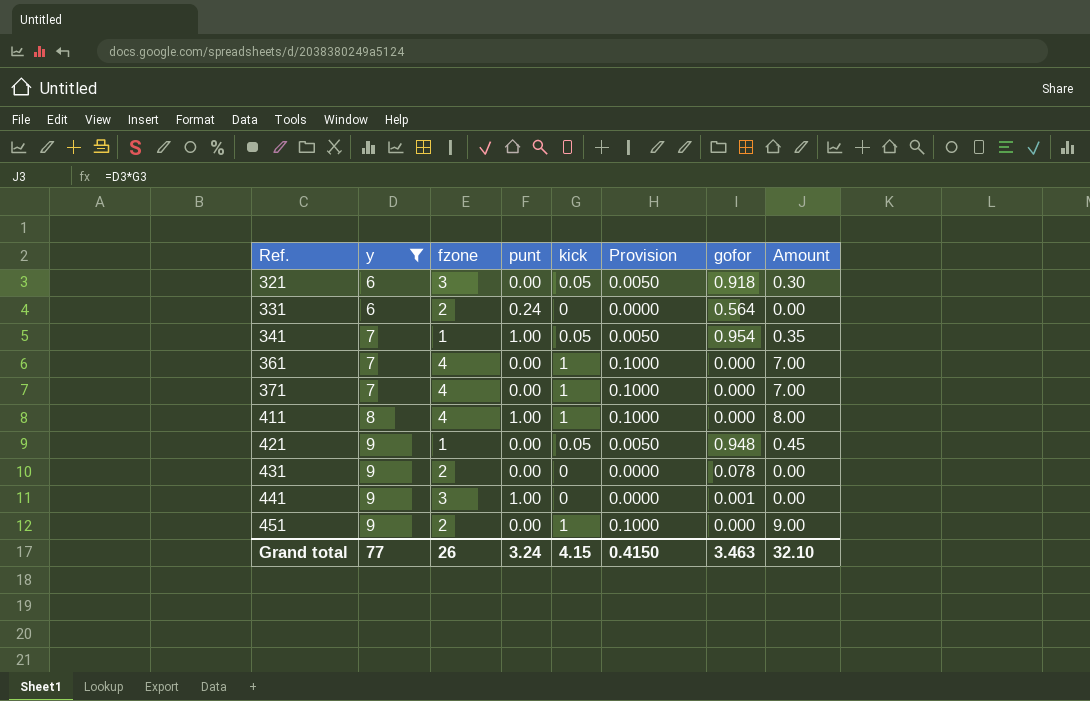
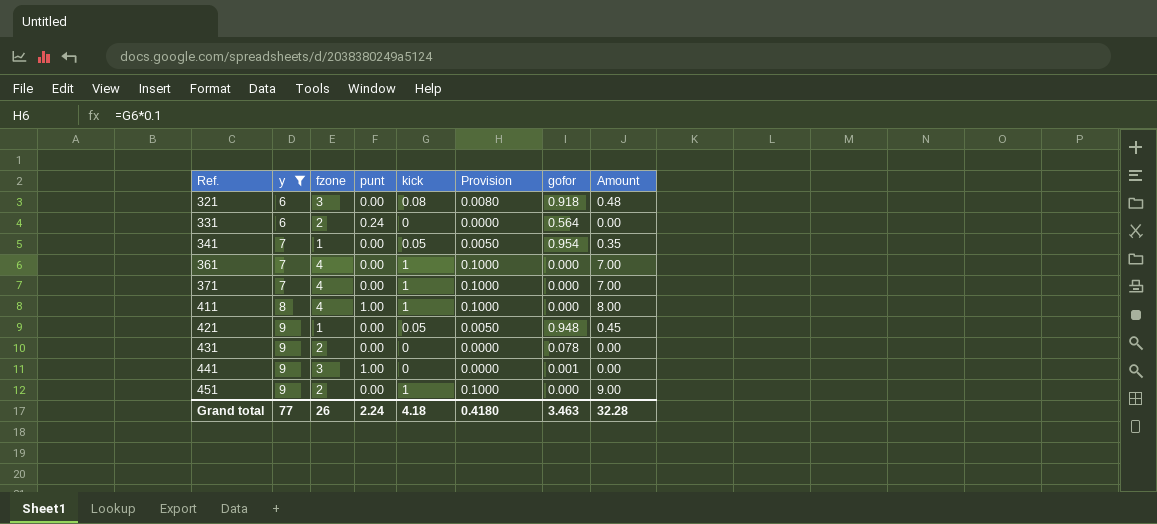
321 | kick: 0.05 -> 0.08
321 | Provision: 0.0050 -> 0.0080
321 | Amount: 0.30 -> 0.48
341 | punt: 1.00 -> 0.00
Grand total | punt: 3.24 -> 2.24
Grand total | kick: 4.15 -> 4.18
Grand total | Provision: 0.4150 -> 0.4180
Grand total | Amount: 32.10 -> 32.28

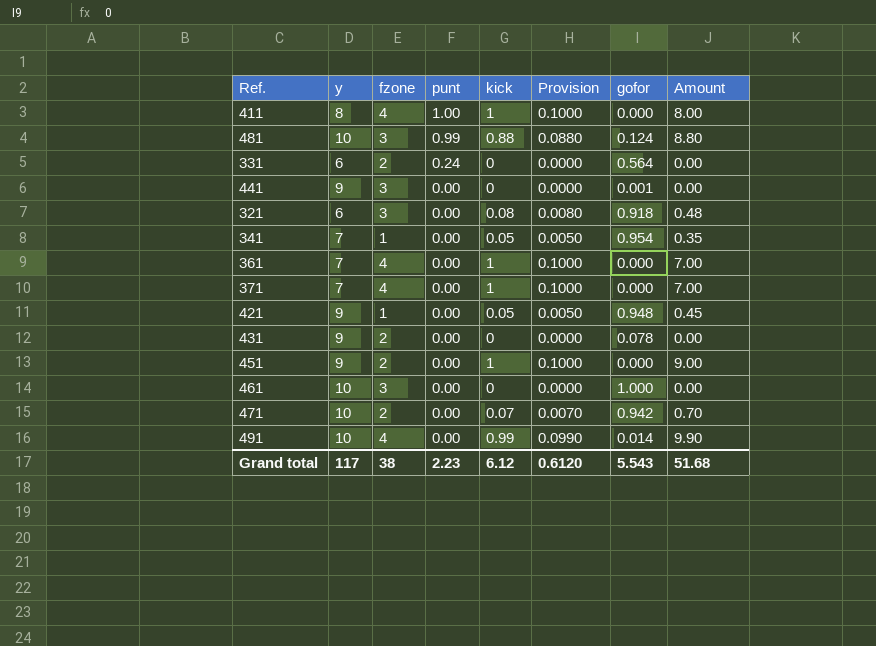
filter: y != 10 -> none
row order: Ref. ascending -> punt descending
441 | punt: 1.00 -> 0.00
Grand total | y: 77 -> 117
Grand total | fzone: 26 -> 38
Grand total | punt: 2.24 -> 2.23
Grand total | kick: 4.18 -> 6.12
Grand total | Provision: 0.4180 -> 0.6120
Grand total | gofor: 3.463 -> 5.543
Grand total | Amount: 32.28 -> 51.68

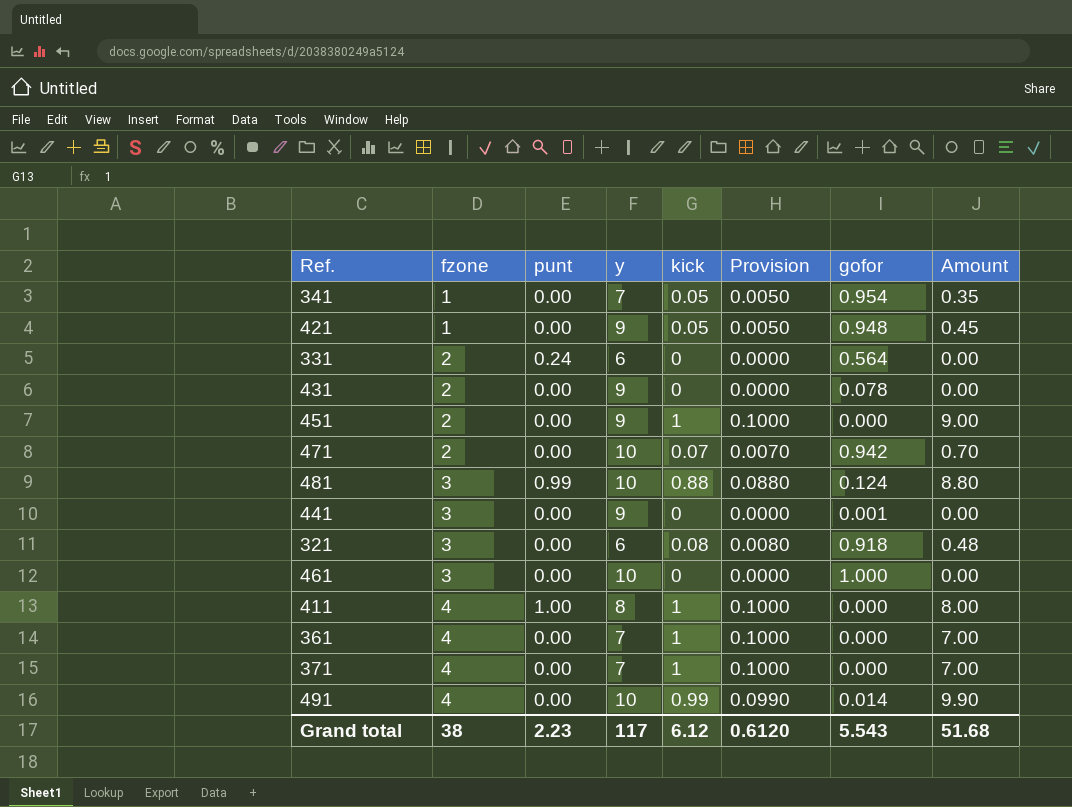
row order: punt descending -> fzone ascending
column y | position: 2 -> 4

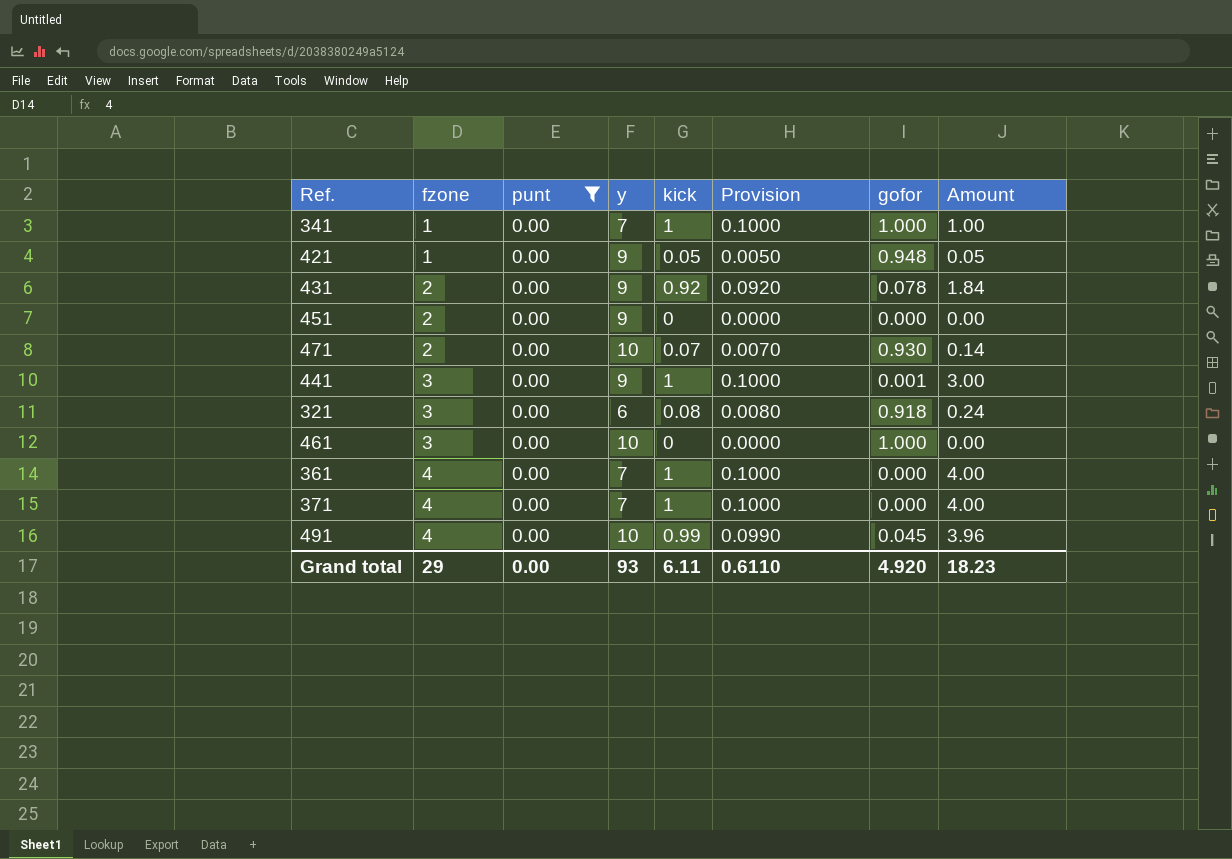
filter: none -> punt = 0.00
column Amount | formula: [y] * [kick] -> [fzone] * [kick]
341 | kick: 0.05 -> 1
341 | Provision: 0.0050 -> 0.1000
341 | gofor: 0.954 -> 1.000
431 | kick: 0 -> 0.92
431 | Provision: 0.0000 -> 0.0920
451 | kick: 1 -> 0
451 | Provision: 0.1000 -> 0.0000
471 | gofor: 0.942 -> 0.930
441 | kick: 0 -> 1
441 | Provision: 0.0000 -> 0.1000
491 | gofor: 0.014 -> 0.045
Grand total | fzone: 38 -> 29
Grand total | punt: 2.23 -> 0.00
Grand total | y: 117 -> 93
Grand total | kick: 6.12 -> 6.11
Grand total | Provision: 0.6120 -> 0.6110
Grand total | gofor: 5.543 -> 4.920
Grand total | Amount: 51.68 -> 18.23

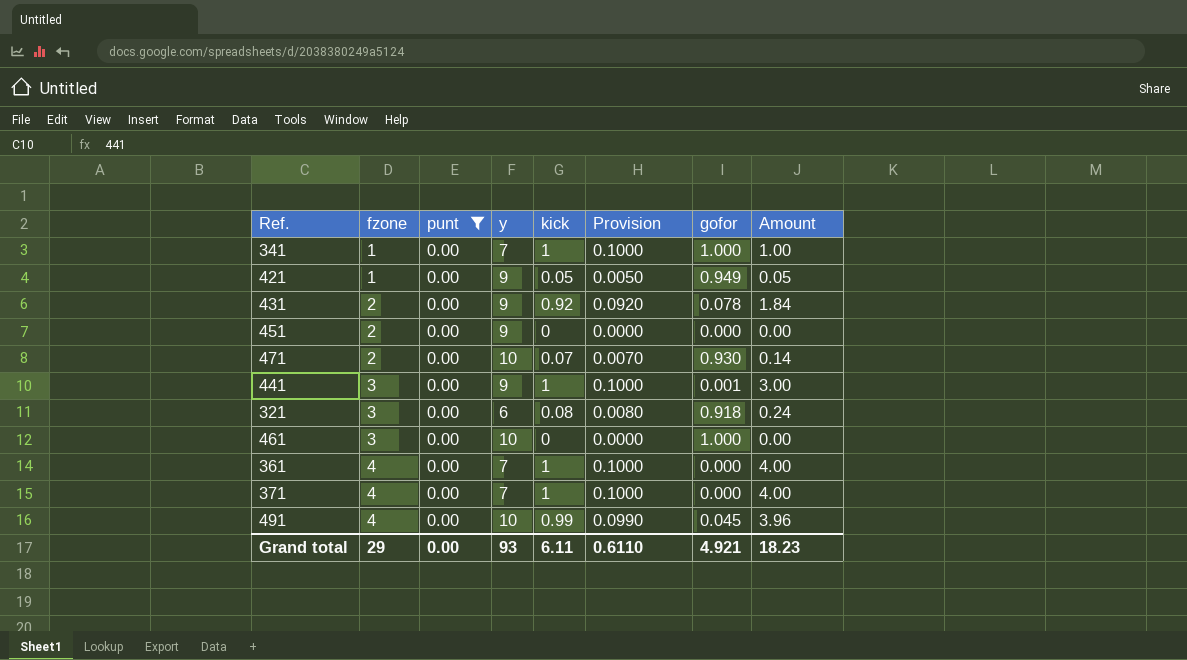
421 | gofor: 0.948 -> 0.949
Grand total | gofor: 4.920 -> 4.921

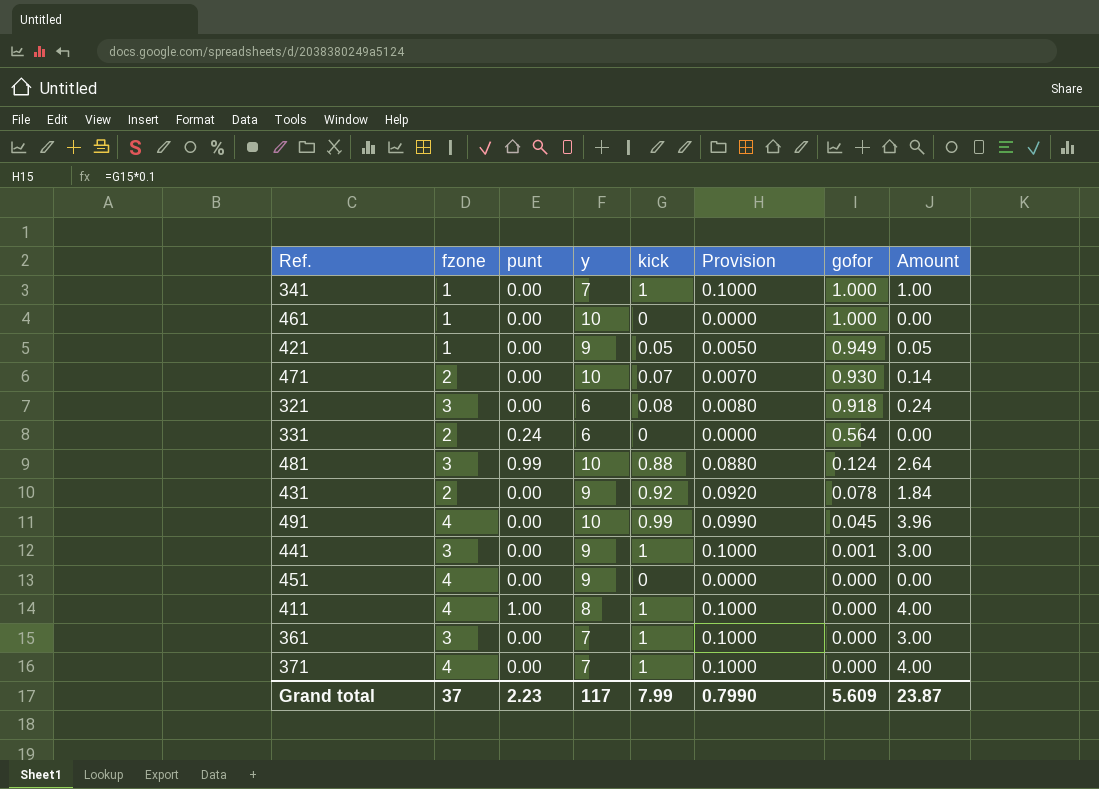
filter: punt = 0.00 -> none
row order: fzone ascending -> gofor descending
461 | fzone: 3 -> 1
451 | fzone: 2 -> 4
361 | fzone: 4 -> 3
361 | Amount: 4.00 -> 3.00
Grand total | fzone: 29 -> 37
Grand total | punt: 0.00 -> 2.23
Grand total | y: 93 -> 117
Grand total | kick: 6.11 -> 7.99
Grand total | Provision: 0.6110 -> 0.7990
Grand total | gofor: 4.921 -> 5.609
Grand total | Amount: 18.23 -> 23.87

